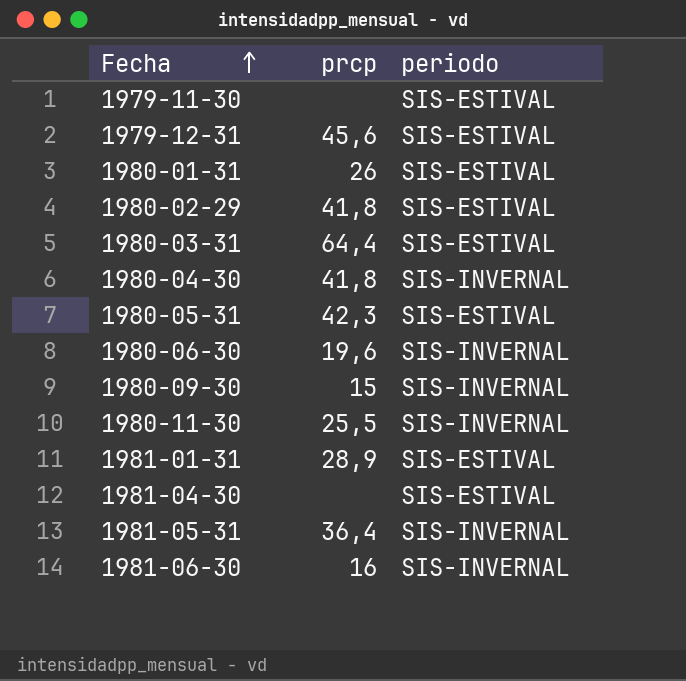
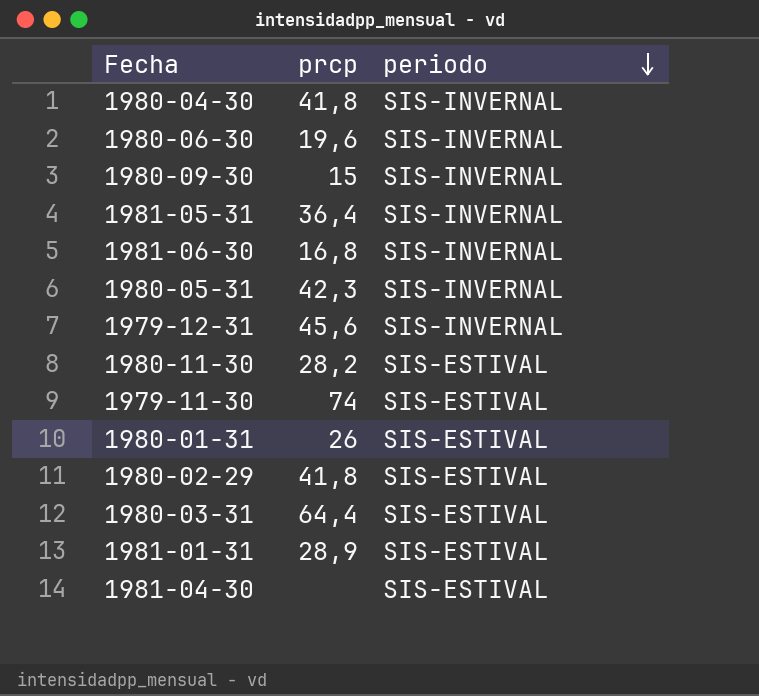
row order: Fecha ascending -> periodo descending
1981-06-30 | prcp: 16 -> 16,8
1980-05-31 | periodo: SIS-ESTIVAL -> SIS-INVERNAL
1979-12-31 | periodo: SIS-ESTIVAL -> SIS-INVERNAL
1980-11-30 | prcp: 25,5 -> 28,2
1980-11-30 | periodo: SIS-INVERNAL -> SIS-ESTIVAL
1979-11-30 | prcp: none -> 74

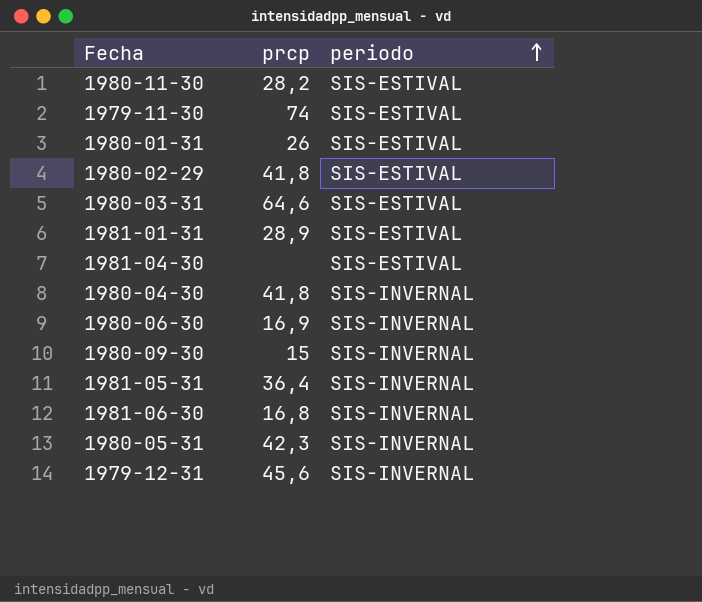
row order: periodo descending -> periodo ascending
1980-03-31 | prcp: 64,4 -> 64,6
1980-06-30 | prcp: 19,6 -> 16,9

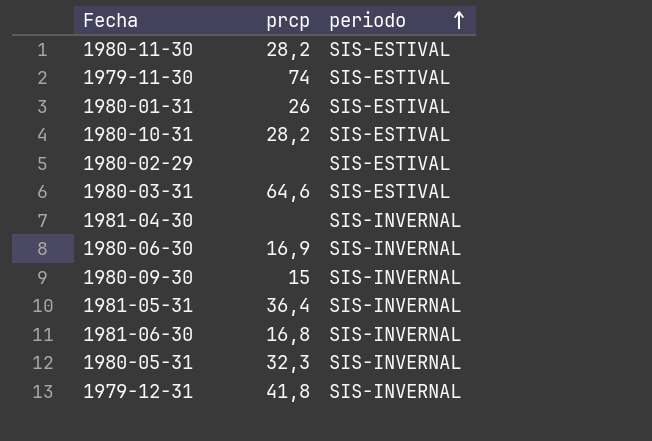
row 1981-01-31: 28,9 | SIS-ESTIVAL -> none
row 1980-04-30: 41,8 | SIS-INVERNAL -> none
row 1980-10-31: none -> 28,2 | SIS-ESTIVAL
1980-02-29 | prcp: 41,8 -> none
1981-04-30 | periodo: SIS-ESTIVAL -> SIS-INVERNAL
1980-05-31 | prcp: 42,3 -> 32,3
1979-12-31 | prcp: 45,6 -> 41,8

